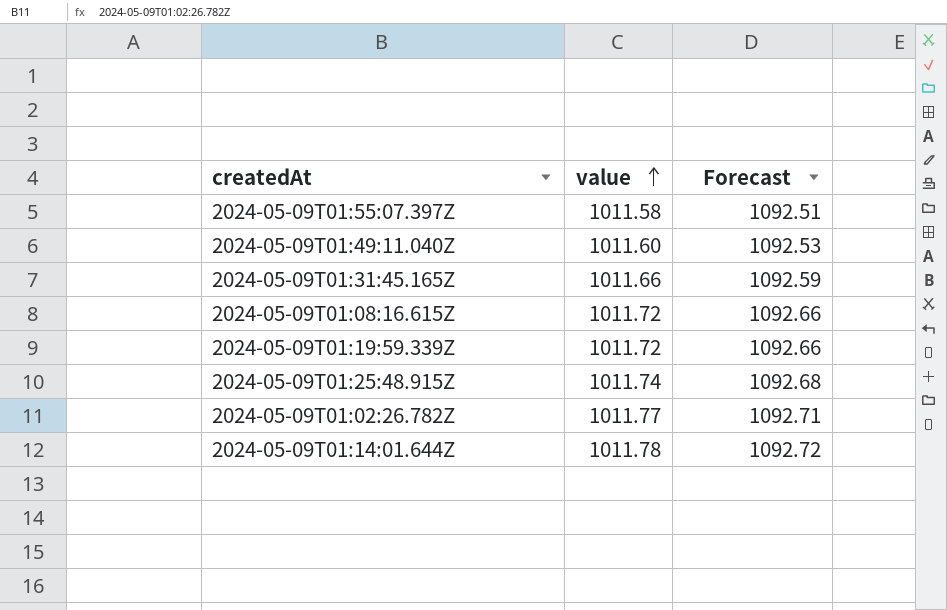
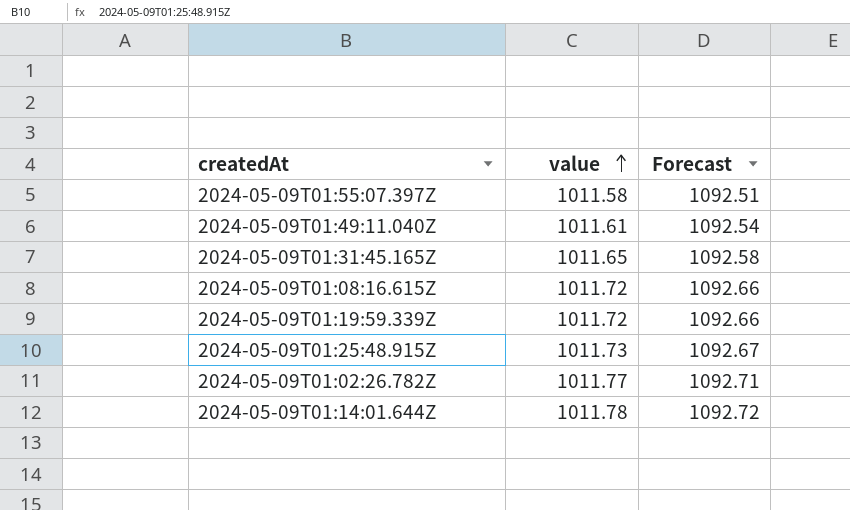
2024-05-09T01:49:11.040Z | value: 1011.60 -> 1011.61
2024-05-09T01:49:11.040Z | Forecast: 1092.53 -> 1092.54
2024-05-09T01:31:45.165Z | value: 1011.66 -> 1011.65
2024-05-09T01:31:45.165Z | Forecast: 1092.59 -> 1092.58
2024-05-09T01:25:48.915Z | value: 1011.74 -> 1011.73
2024-05-09T01:25:48.915Z | Forecast: 1092.68 -> 1092.67

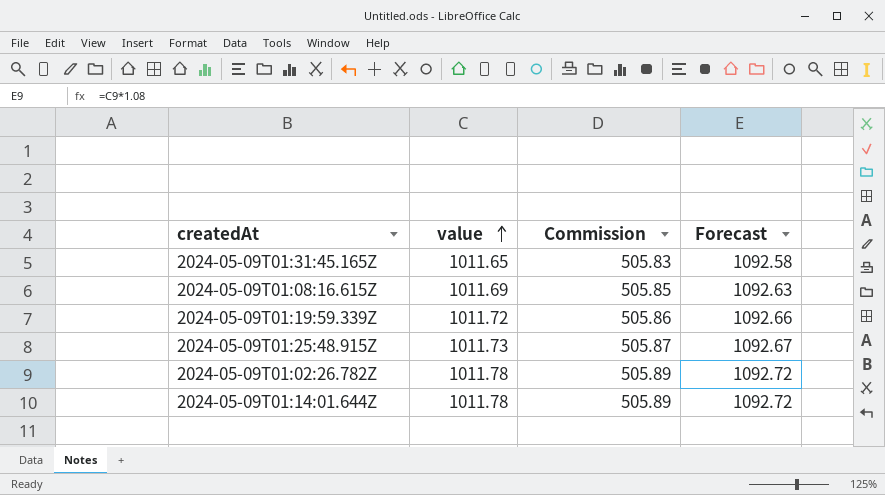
column Commission | formula: none -> [value] * 0.5
row 2024-05-09T01:55:07.397Z: 1011.58 | 1092.51 -> none
row 2024-05-09T01:49:11.040Z: 1011.61 | 1092.54 -> none
2024-05-09T01:08:16.615Z | value: 1011.72 -> 1011.69
2024-05-09T01:08:16.615Z | Forecast: 1092.66 -> 1092.63
2024-05-09T01:02:26.782Z | value: 1011.77 -> 1011.78
2024-05-09T01:02:26.782Z | Forecast: 1092.71 -> 1092.72

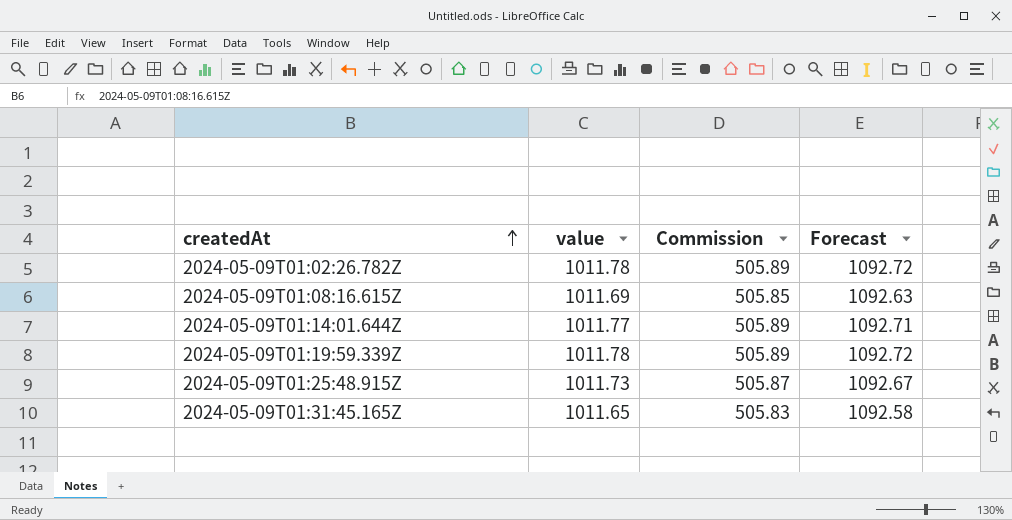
row order: value ascending -> createdAt ascending
2024-05-09T01:14:01.644Z | value: 1011.78 -> 1011.77
2024-05-09T01:14:01.644Z | Forecast: 1092.72 -> 1092.71
2024-05-09T01:19:59.339Z | value: 1011.72 -> 1011.78
2024-05-09T01:19:59.339Z | Commission: 505.86 -> 505.89
2024-05-09T01:19:59.339Z | Forecast: 1092.66 -> 1092.72

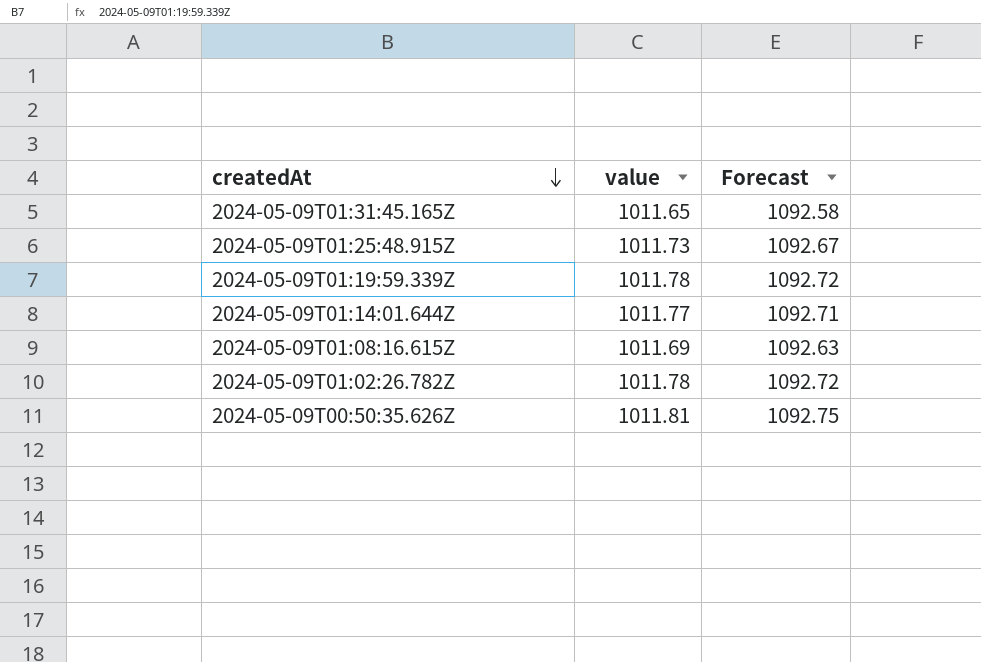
row order: createdAt ascending -> createdAt descending
column Commission | formula: [value] * 0.5 -> none
row 2024-05-09T00:50:35.626Z: none -> 1011.81 | 1092.75

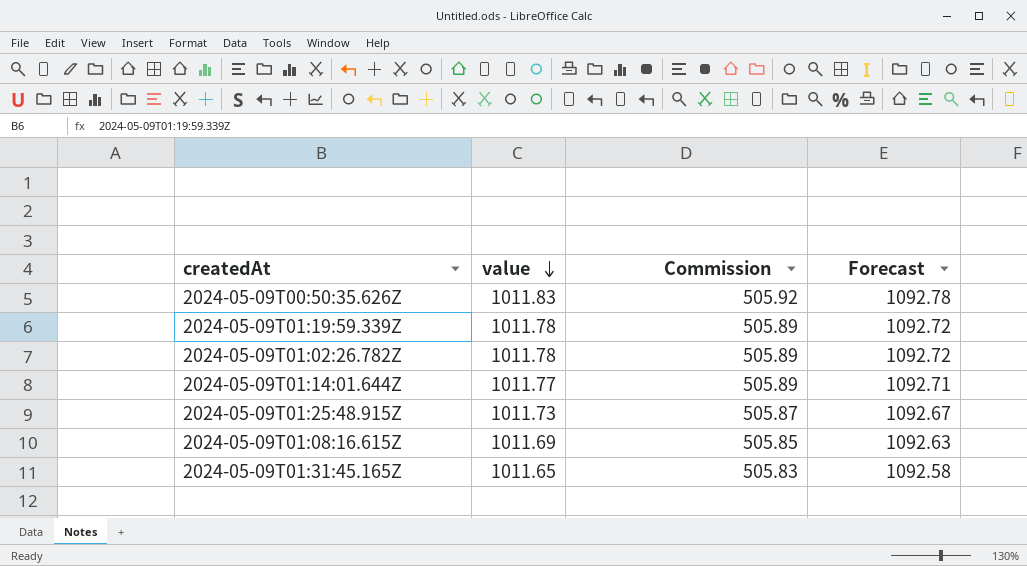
row order: createdAt descending -> value descending
column Commission | formula: none -> [value] * 0.5
2024-05-09T00:50:35.626Z | value: 1011.81 -> 1011.83
2024-05-09T00:50:35.626Z | Forecast: 1092.75 -> 1092.78

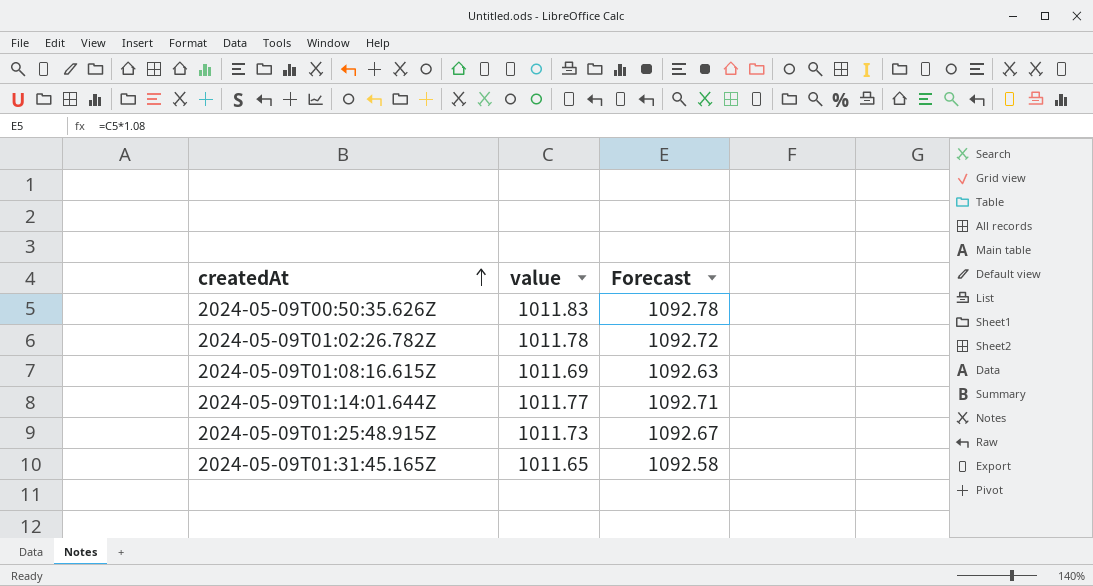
row order: value descending -> createdAt ascending
column Commission | formula: [value] * 0.5 -> none
row 2024-05-09T01:19:59.339Z: 1011.78 | 505.89 | 1092.72 -> none

